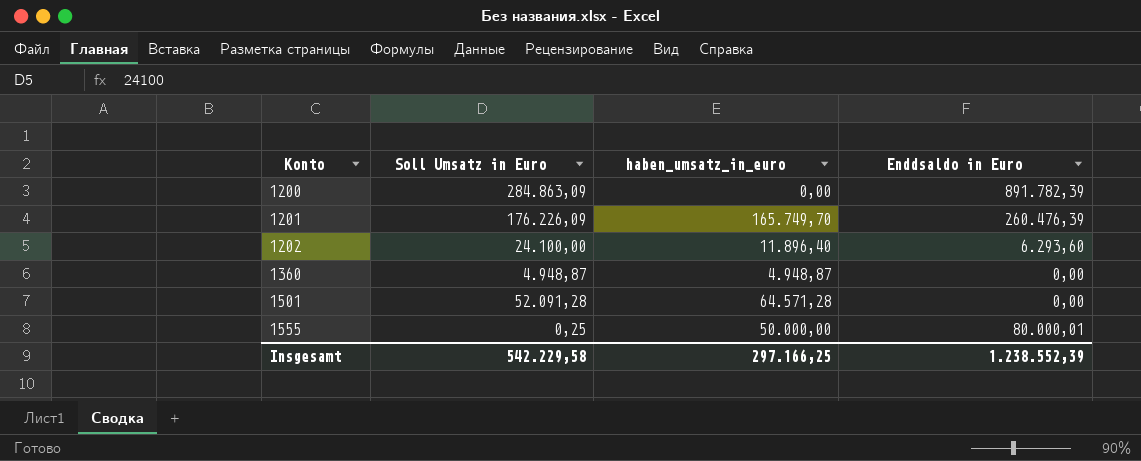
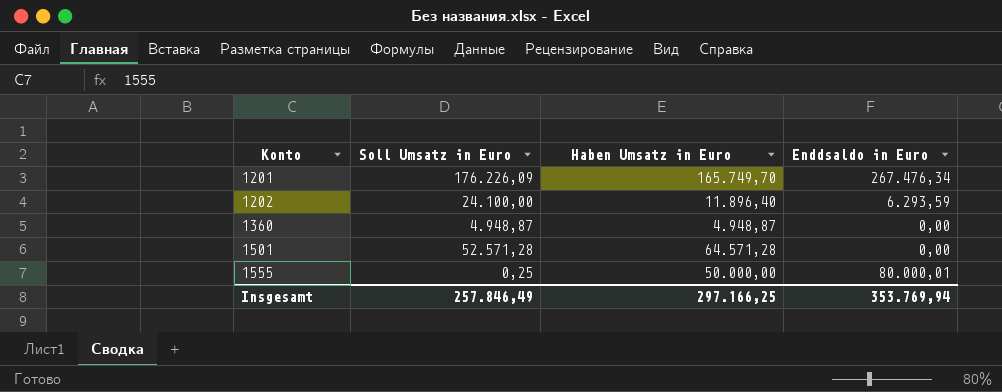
column name: haben_umsatz_in_euro -> Haben Umsatz in Euro
row 1200: 284.863,09 | 0,00 | 891.782,39 -> none
1201 | Enddsaldo in Euro: 260.476,39 -> 267.476,34
1202 | Enddsaldo in Euro: 6.293,60 -> 6.293,59
1501 | Soll Umsatz in Euro: 52.091,28 -> 52.571,28
Insgesamt | Soll Umsatz in Euro: 542.229,58 -> 257.846,49
Insgesamt | Enddsaldo in Euro: 1.238.552,39 -> 353.769,94

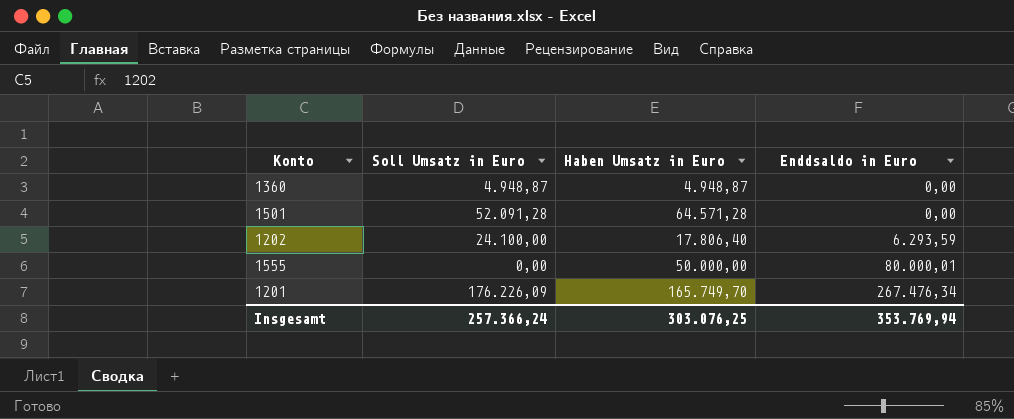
row order: Konto ascending -> Enddsaldo in Euro ascending
1501 | Soll Umsatz in Euro: 52.571,28 -> 52.091,28
1202 | Haben Umsatz in Euro: 11.896,40 -> 17.806,40
1555 | Soll Umsatz in Euro: 0,25 -> 0,00
Insgesamt | Soll Umsatz in Euro: 257.846,49 -> 257.366,24
Insgesamt | Haben Umsatz in Euro: 297.166,25 -> 303.076,25

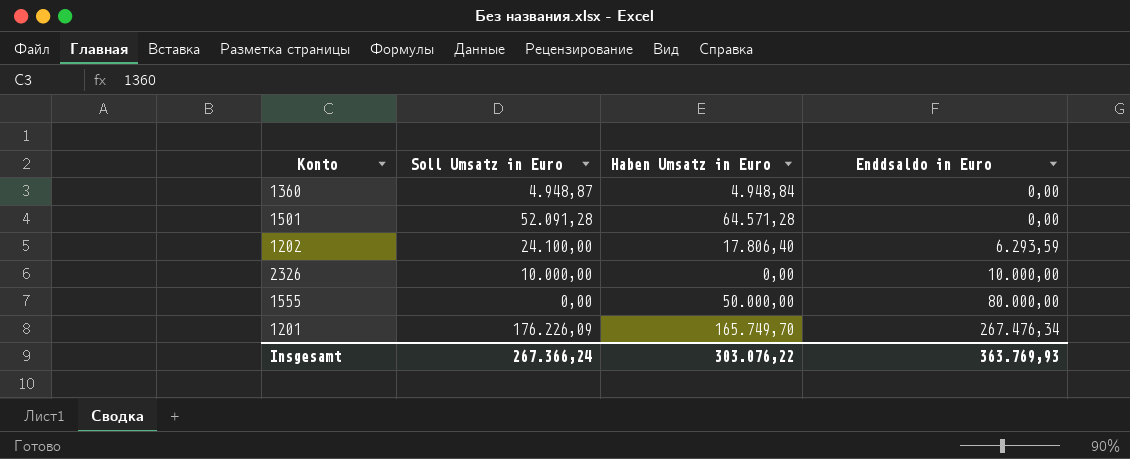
1360 | Haben Umsatz in Euro: 4.948,87 -> 4.948,84
row 2326: none -> 10.000,00 | 0,00 | 10.000,00
1555 | Enddsaldo in Euro: 80.000,01 -> 80.000,00
Insgesamt | Soll Umsatz in Euro: 257.366,24 -> 267.366,24
Insgesamt | Haben Umsatz in Euro: 303.076,25 -> 303.076,22
Insgesamt | Enddsaldo in Euro: 353.769,94 -> 363.769,93

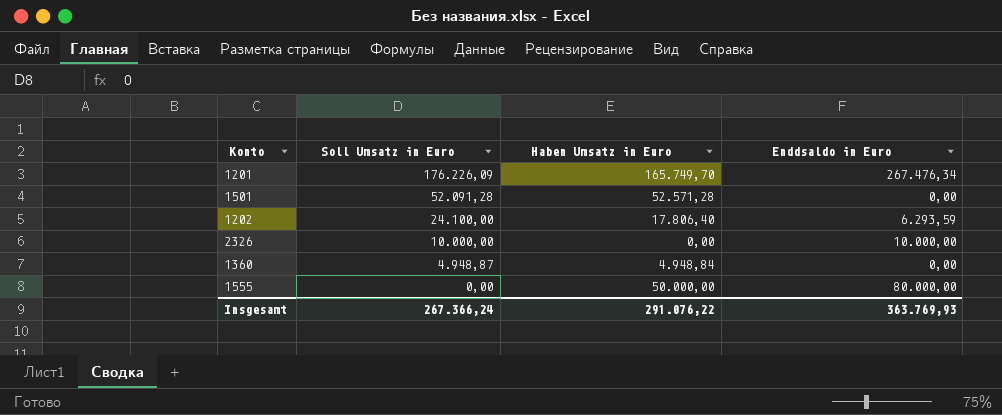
row order: Enddsaldo in Euro ascending -> Soll Umsatz in Euro descending
1501 | Haben Umsatz in Euro: 64.571,28 -> 52.571,28
Insgesamt | Haben Umsatz in Euro: 303.076,22 -> 291.076,22

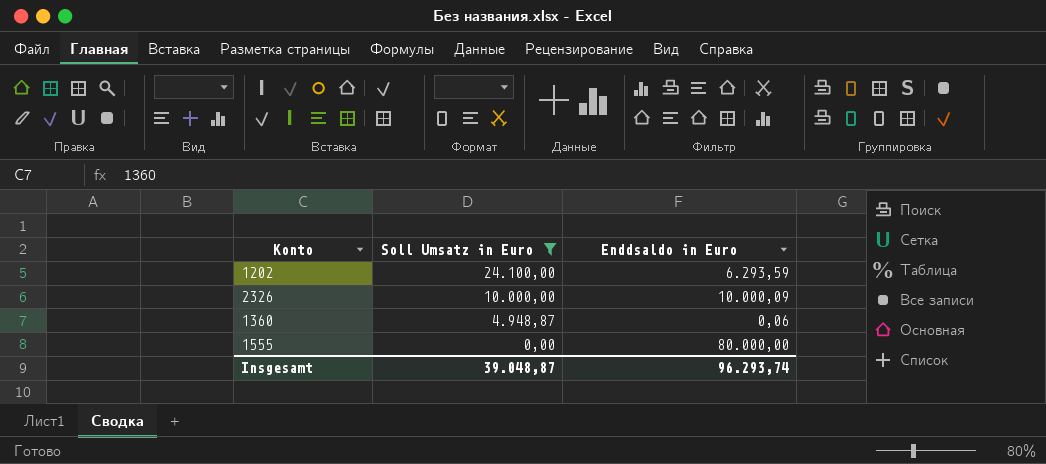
filter: none -> Soll Umsatz in Euro <= 24.100,00
column Haben Umsatz in Euro | position: 3 -> none
2326 | Enddsaldo in Euro: 10.000,00 -> 10.000,09
1360 | Enddsaldo in Euro: 0,00 -> 0,06
Insgesamt | Soll Umsatz in Euro: 267.366,24 -> 39.048,87
Insgesamt | Enddsaldo in Euro: 363.769,93 -> 96.293,74

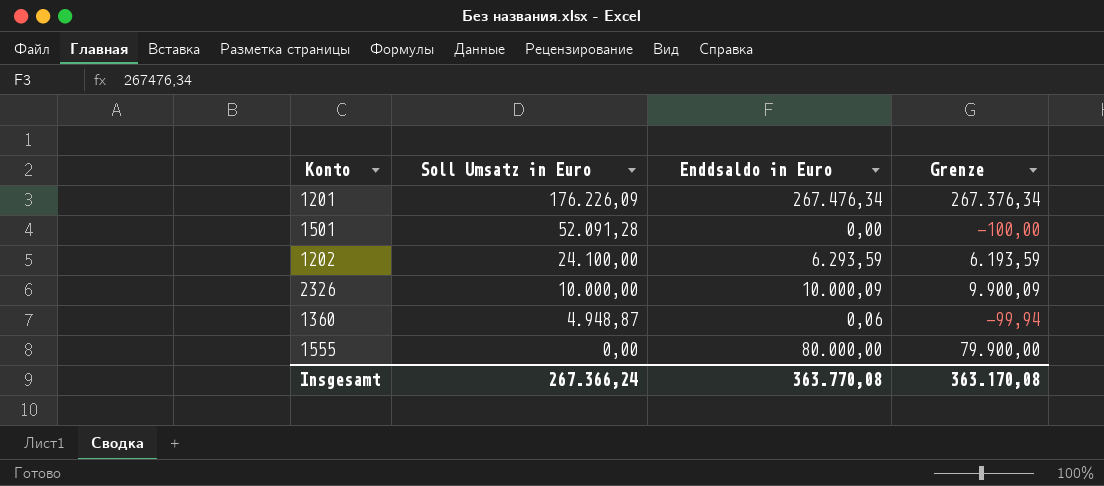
filter: Soll Umsatz in Euro <= 24.100,00 -> none
column Grenze | formula: none -> [Enddsaldo in Euro] - 100
Insgesamt | Soll Umsatz in Euro: 39.048,87 -> 267.366,24
Insgesamt | Enddsaldo in Euro: 96.293,74 -> 363.770,08

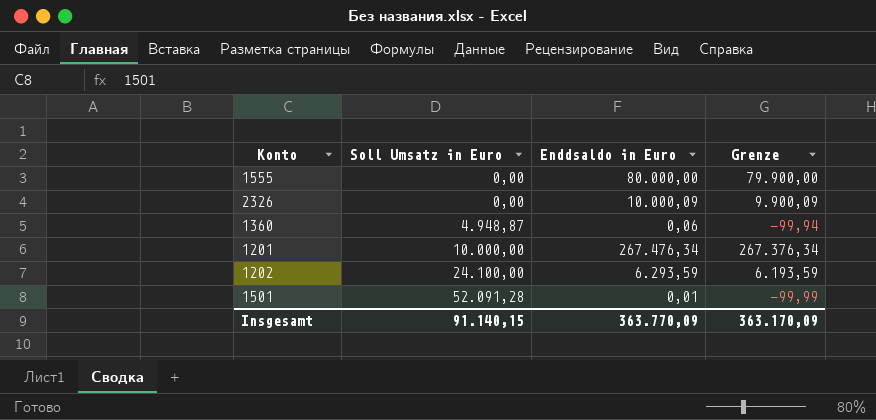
row order: Soll Umsatz in Euro descending -> Soll Umsatz in Euro ascending
2326 | Soll Umsatz in Euro: 10.000,00 -> 0,00
1201 | Soll Umsatz in Euro: 176.226,09 -> 10.000,00
1501 | Enddsaldo in Euro: 0,00 -> 0,01
1501 | Grenze: -100,00 -> -99,99
Insgesamt | Soll Umsatz in Euro: 267.366,24 -> 91.140,15
Insgesamt | Enddsaldo in Euro: 363.770,08 -> 363.770,09
Insgesamt | Grenze: 363.170,08 -> 363.170,09

